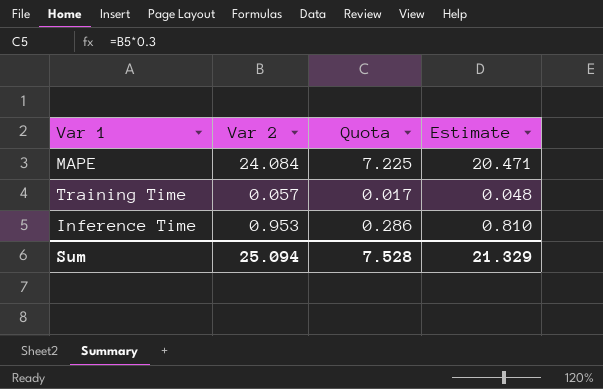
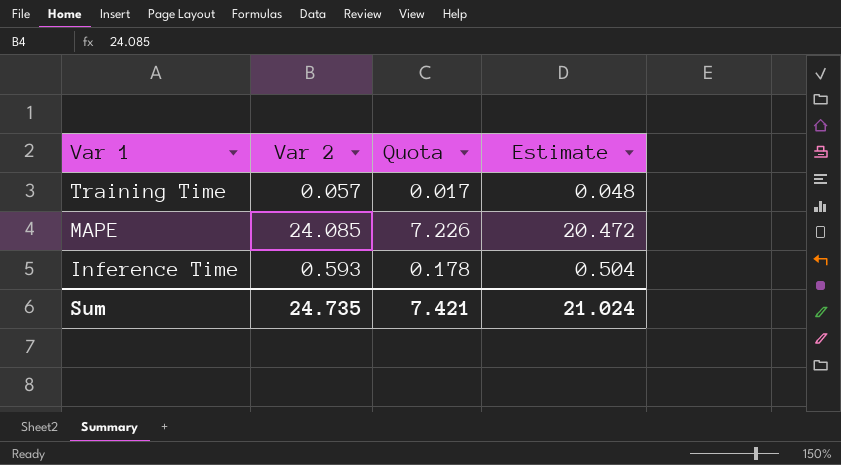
row order: none -> Var 1 descending
MAPE | Var 2: 24.084 -> 24.085
MAPE | Quota: 7.225 -> 7.226
MAPE | Estimate: 20.471 -> 20.472
Inference Time | Var 2: 0.953 -> 0.593
Inference Time | Quota: 0.286 -> 0.178
Inference Time | Estimate: 0.810 -> 0.504
Sum | Var 2: 25.094 -> 24.735
Sum | Quota: 7.528 -> 7.421
Sum | Estimate: 21.329 -> 21.024

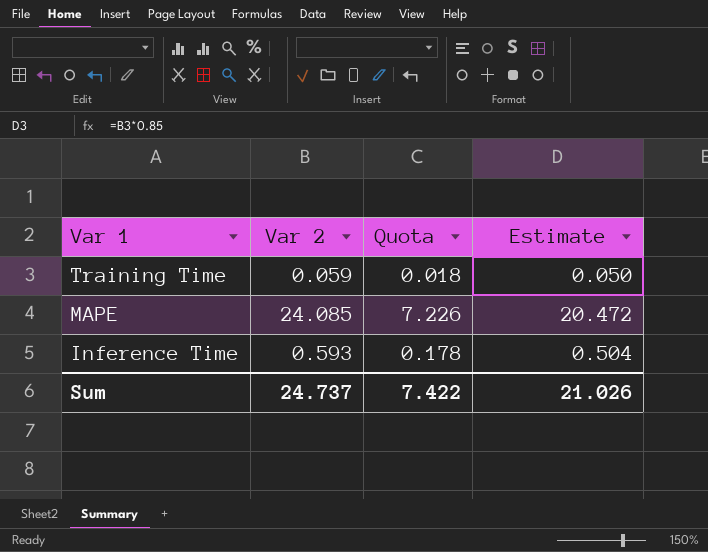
Training Time | Var 2: 0.057 -> 0.059
Training Time | Quota: 0.017 -> 0.018
Training Time | Estimate: 0.048 -> 0.050
Sum | Var 2: 24.735 -> 24.737
Sum | Quota: 7.421 -> 7.422
Sum | Estimate: 21.024 -> 21.026

